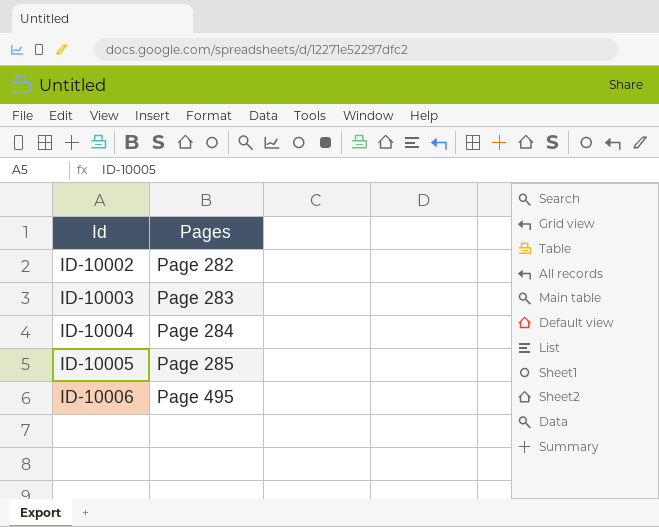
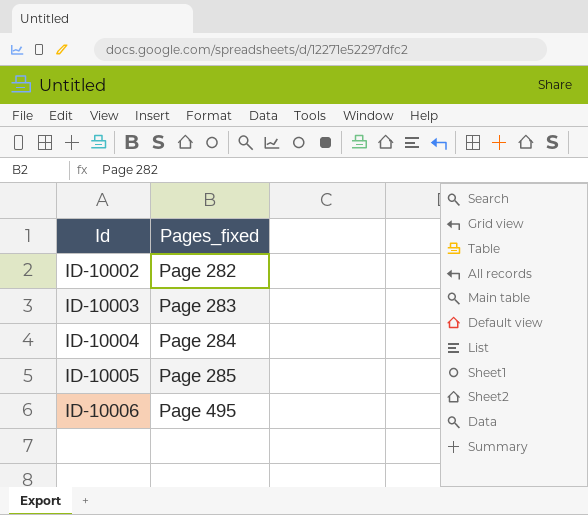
column name: Pages -> Pages_fixed

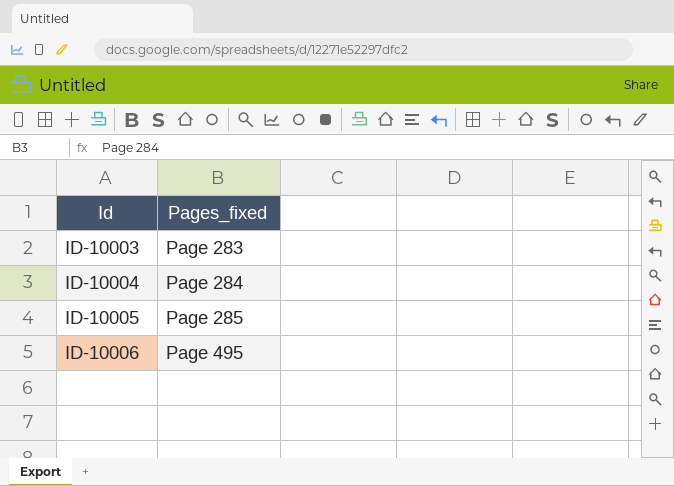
row ID-10002: Page 282 -> none

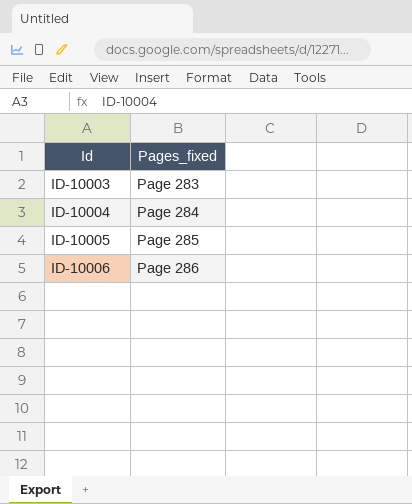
ID-10006 | Pages_fixed: Page 495 -> Page 286

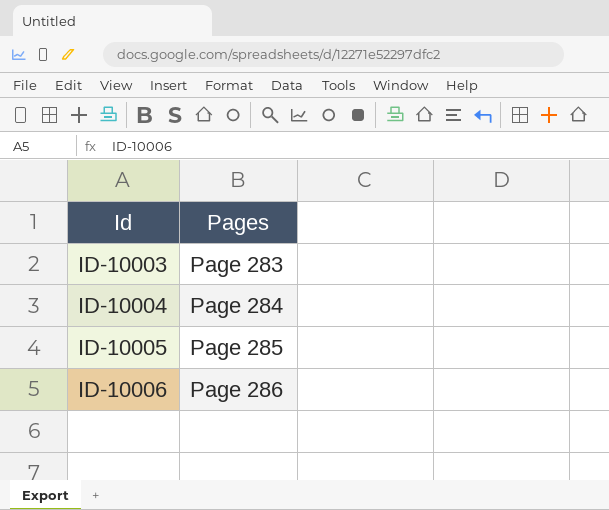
column name: Pages_fixed -> Pages

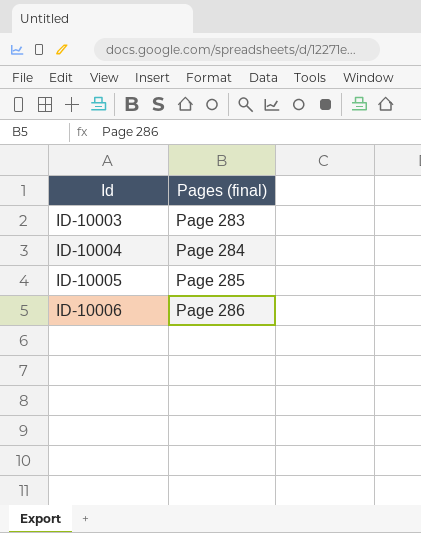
column name: Pages -> Pages (final)

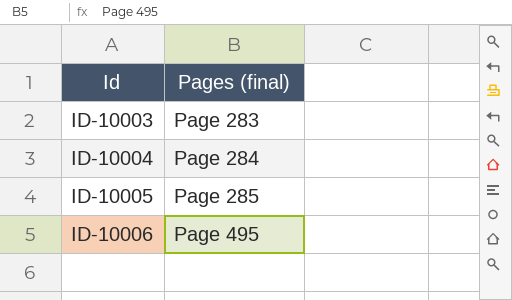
ID-10006 | Pages (final): Page 286 -> Page 495

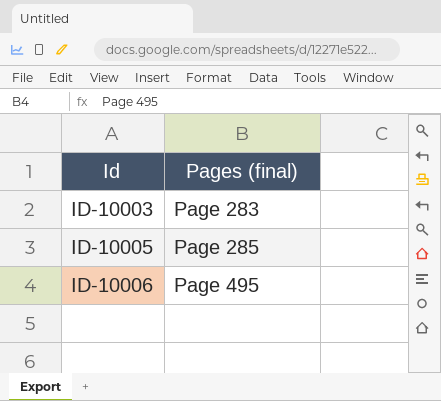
row ID-10004: Page 284 -> none

